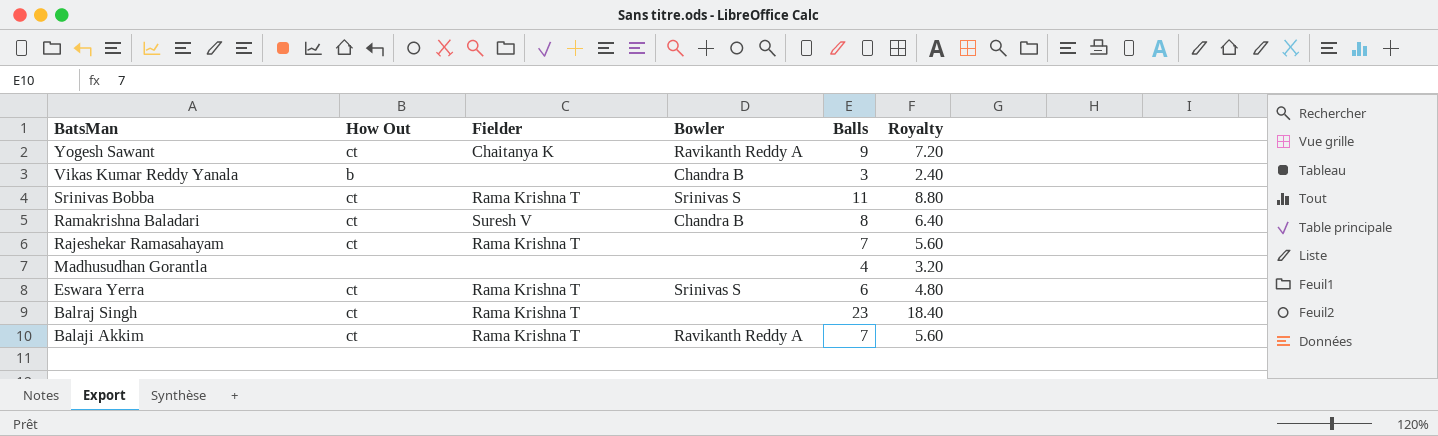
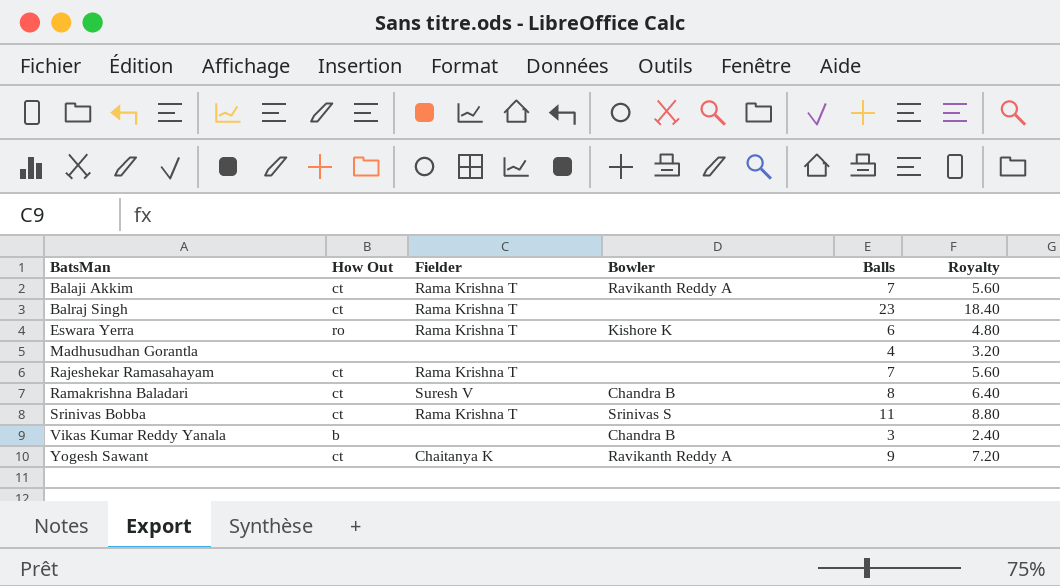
row order: BatsMan descending -> BatsMan ascending
Eswara Yerra | How Out: ct -> ro
Eswara Yerra | Bowler: Srinivas S -> Kishore K

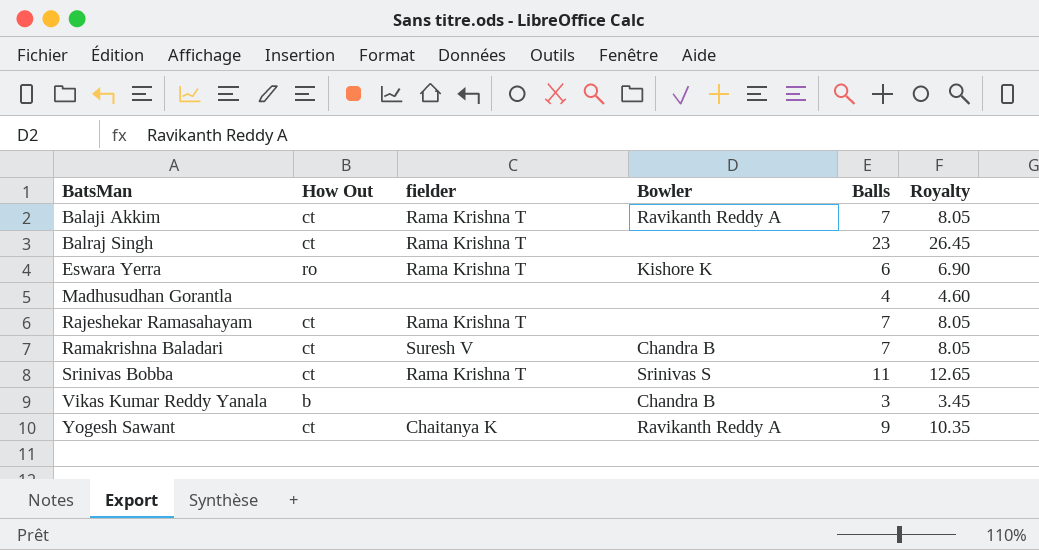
column name: Fielder -> fielder
column Royalty | formula: [Balls] * 0.8 -> [Balls] * 1.15
Ramakrishna Baladari | Balls: 8 -> 7

